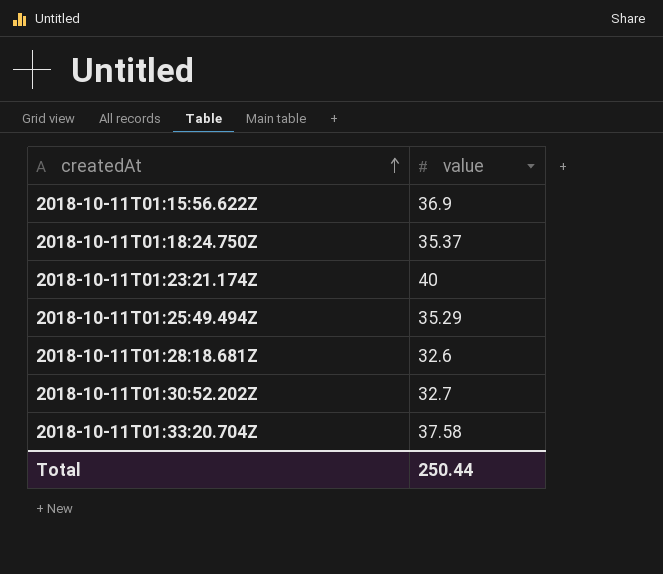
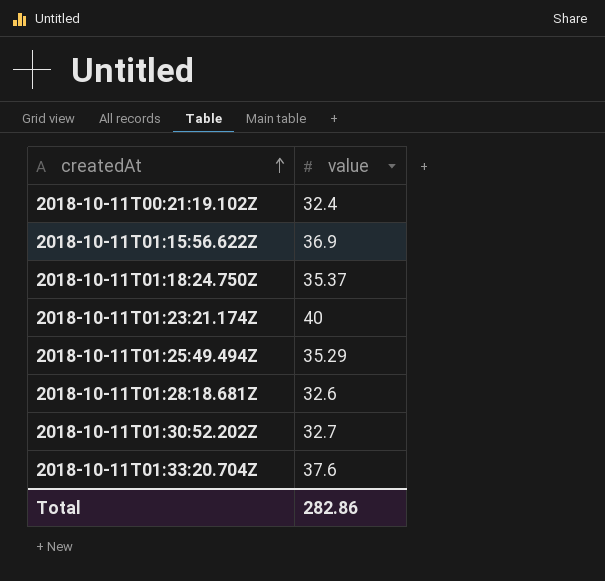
row 2018-10-11T00:21:19.102Z: none -> 32.4
2018-10-11T01:33:20.704Z | value: 37.58 -> 37.6
Total | value: 250.44 -> 282.86

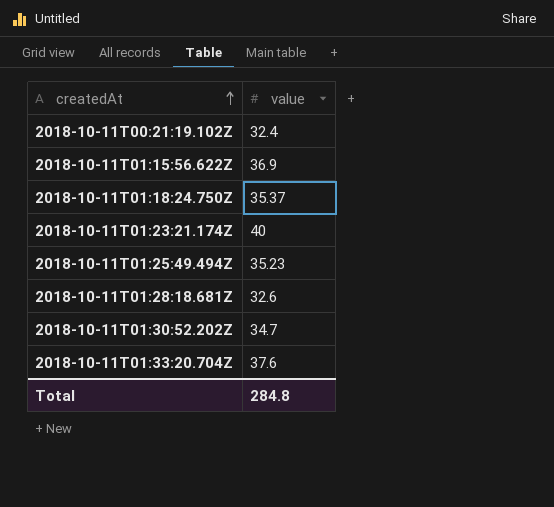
2018-10-11T01:25:49.494Z | value: 35.29 -> 35.23
2018-10-11T01:30:52.202Z | value: 32.7 -> 34.7
Total | value: 282.86 -> 284.8

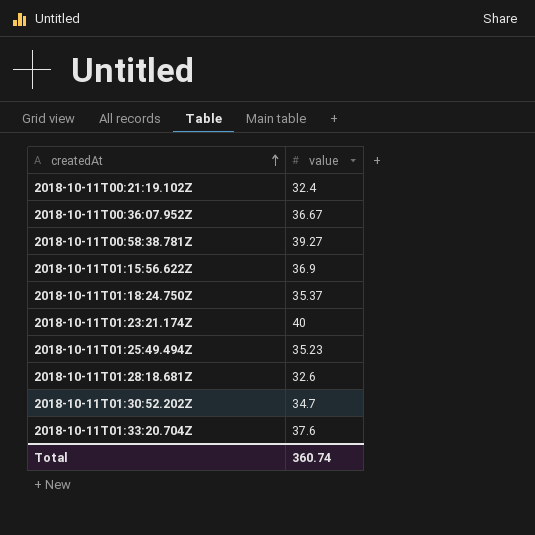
row 2018-10-11T00:36:07.952Z: none -> 36.67
row 2018-10-11T00:58:38.781Z: none -> 39.27
Total | value: 284.8 -> 360.74

